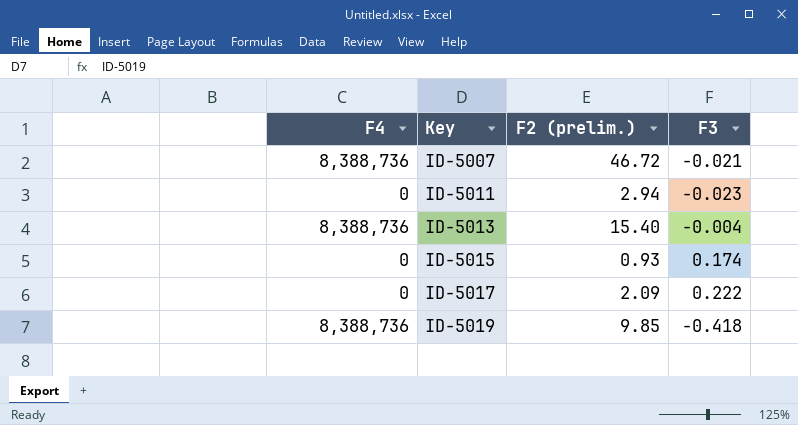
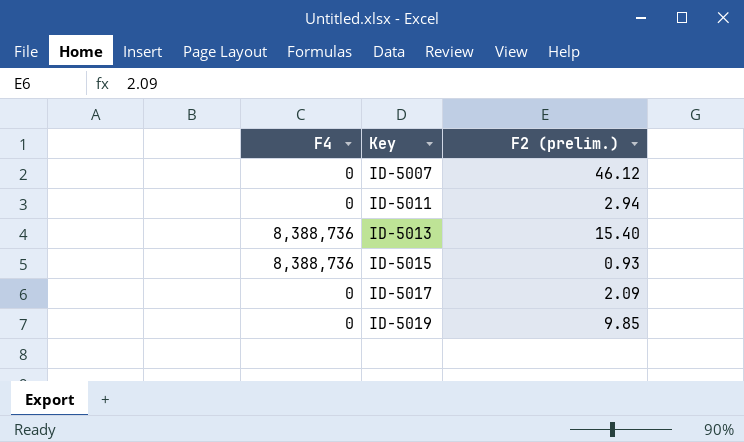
column F3 | position: 4 -> none
ID-5007 | F4: 8,388,736 -> 0
ID-5007 | F2 (prelim.): 46.72 -> 46.12
ID-5015 | F4: 0 -> 8,388,736
ID-5019 | F4: 8,388,736 -> 0

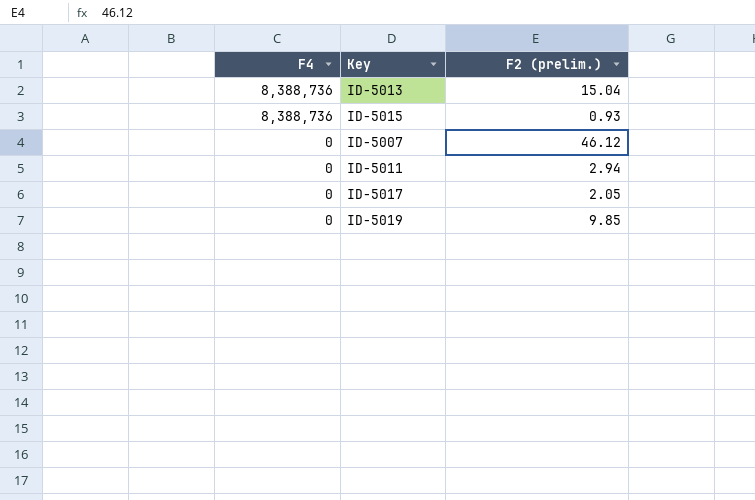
row order: Key ascending -> F4 descending
ID-5013 | F2 (prelim.): 15.40 -> 15.04
ID-5017 | F2 (prelim.): 2.09 -> 2.05

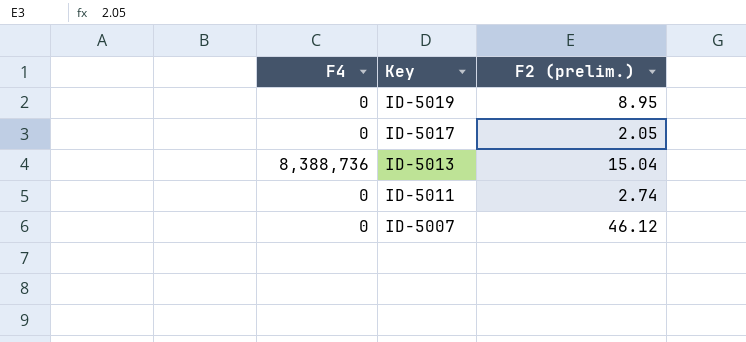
row order: F4 descending -> Key descending
row ID-5015: 8,388,736 | 0.93 -> none
ID-5019 | F2 (prelim.): 9.85 -> 8.95
ID-5011 | F2 (prelim.): 2.94 -> 2.74

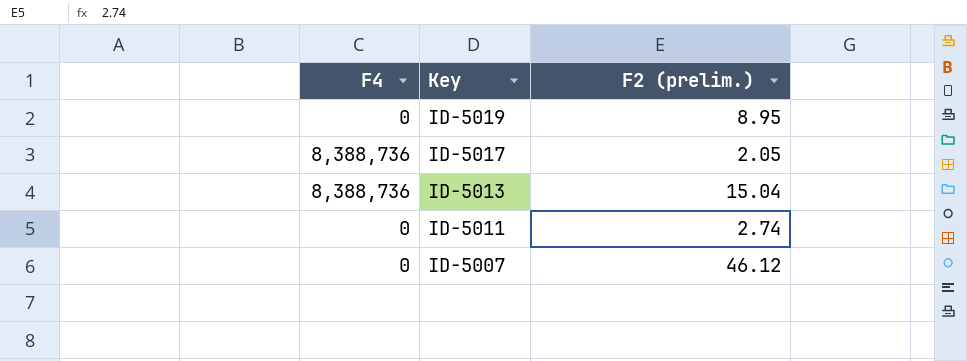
ID-5017 | F4: 0 -> 8,388,736

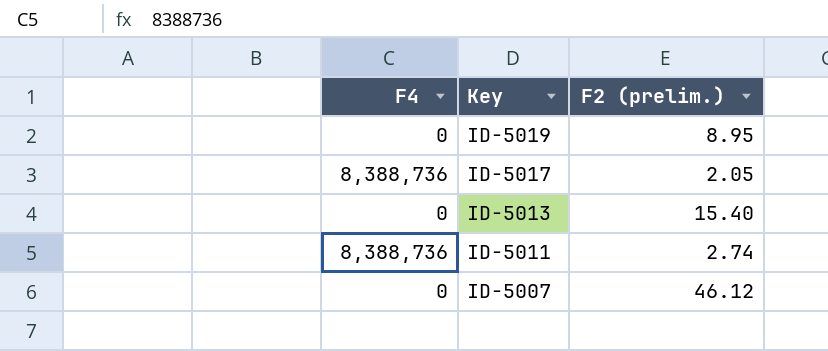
ID-5013 | F4: 8,388,736 -> 0
ID-5013 | F2 (prelim.): 15.04 -> 15.40
ID-5011 | F4: 0 -> 8,388,736

